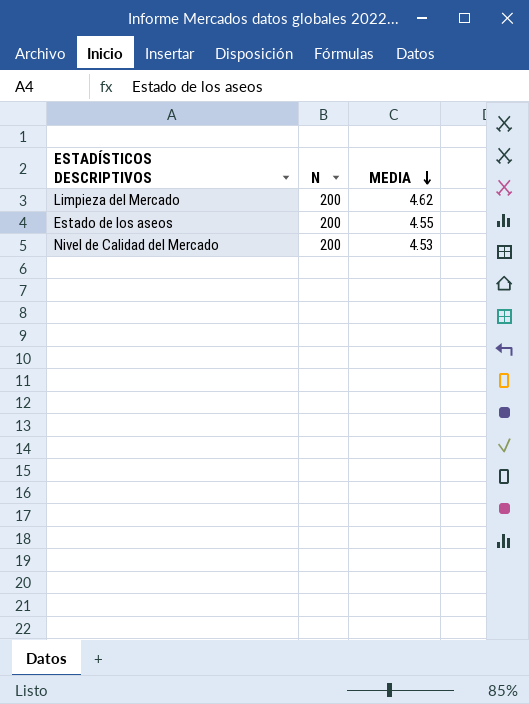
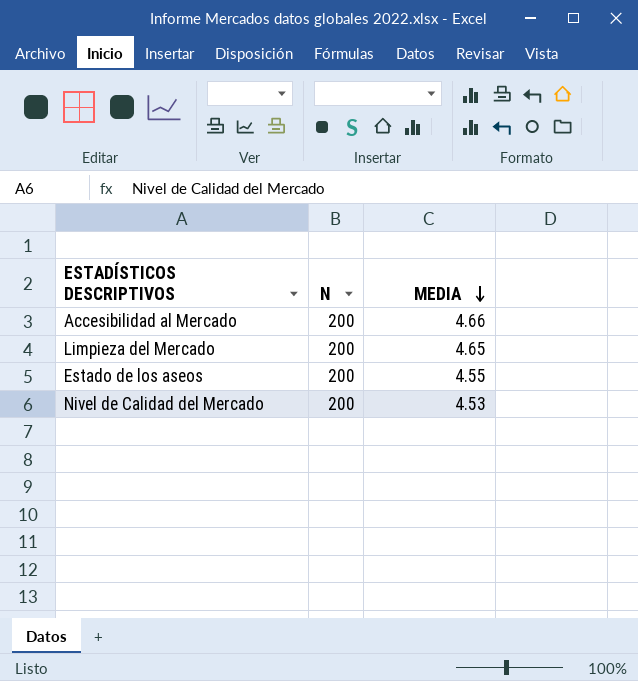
row Accesibilidad al Mercado: none -> 200 | 4.66
Limpieza del Mercado | MEDIA: 4.62 -> 4.65

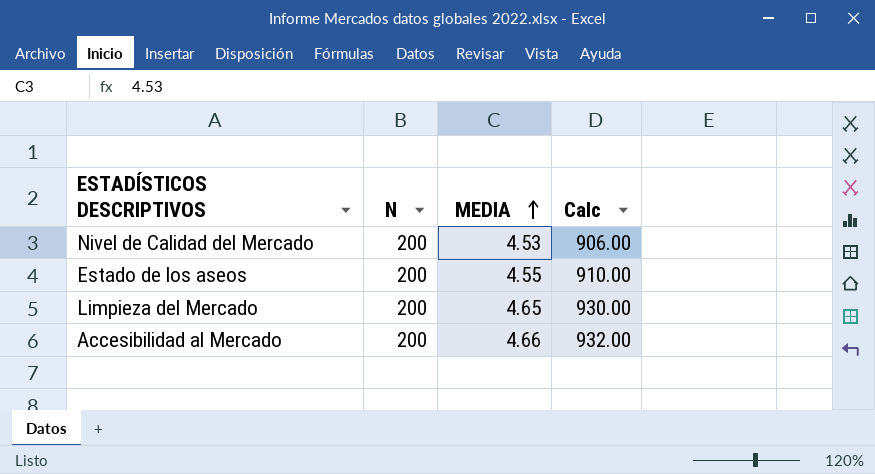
row order: MEDIA descending -> MEDIA ascending
column Calc | formula: none -> [N] * [MEDIA]

